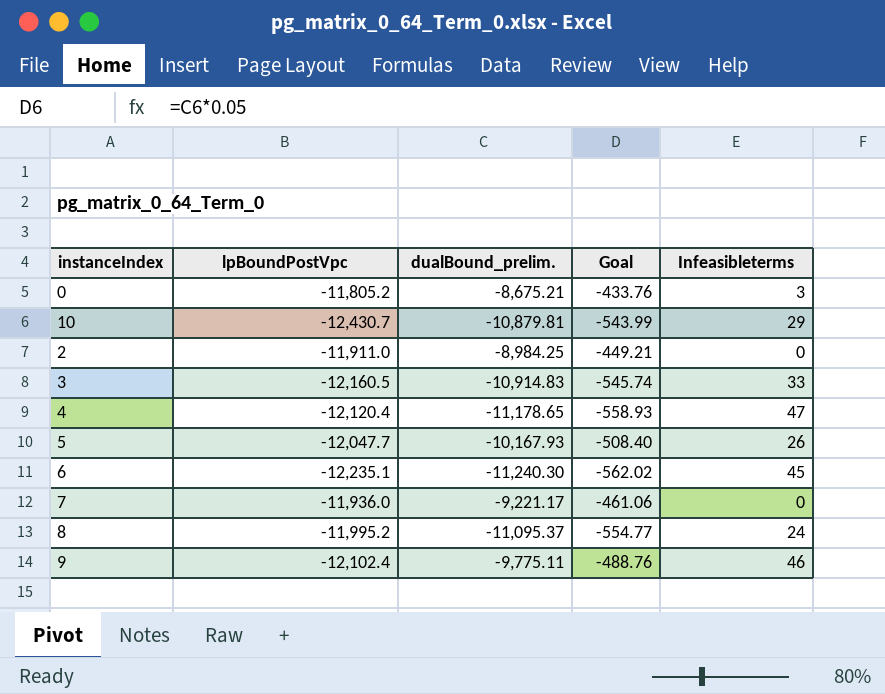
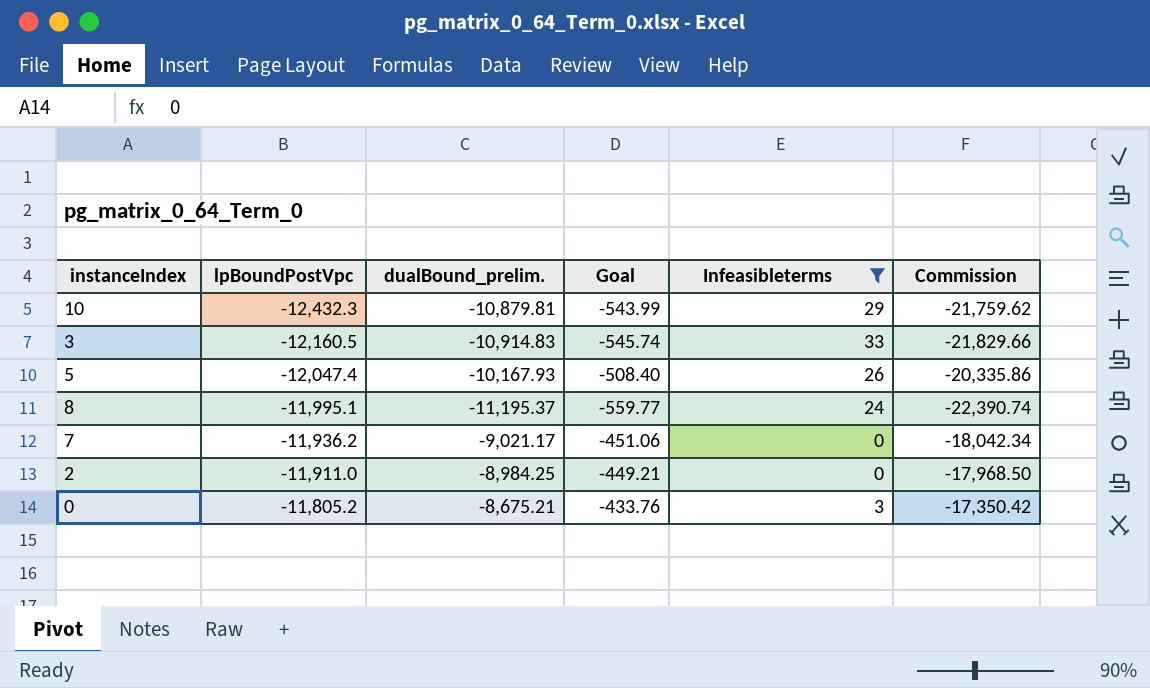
filter: none -> Infeasibleterms <= 33
row order: none -> lpBoundPostVpc ascending
column Commission | formula: none -> [dualBound_prelim.] * 2
10 | lpBoundPostVpc: -12,430.7 -> -12,432.3
5 | lpBoundPostVpc: -12,047.7 -> -12,047.4
8 | lpBoundPostVpc: -11,995.2 -> -11,995.1
8 | dualBound_prelim.: -11,095.37 -> -11,195.37
8 | Goal: -554.77 -> -559.77
7 | lpBoundPostVpc: -11,936.0 -> -11,936.2
7 | dualBound_prelim.: -9,221.17 -> -9,021.17
7 | Goal: -461.06 -> -451.06

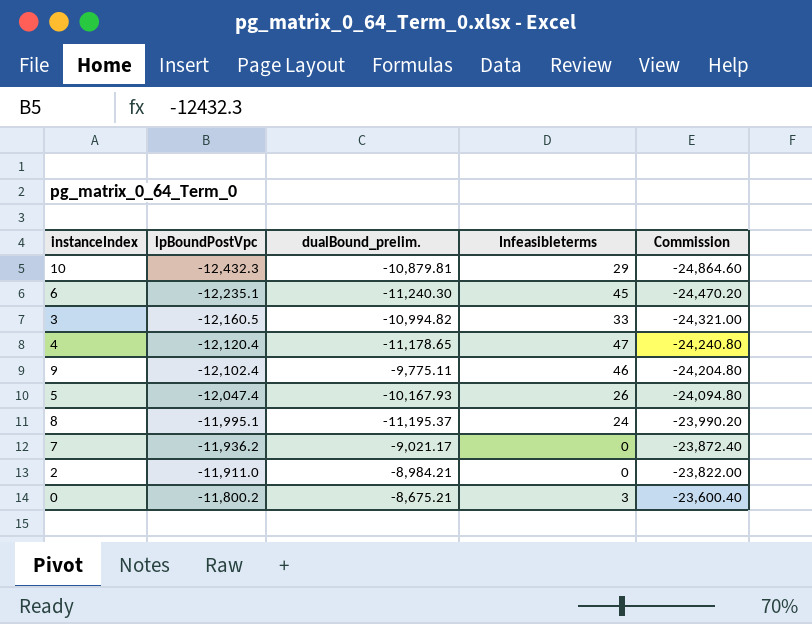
filter: Infeasibleterms <= 33 -> none
column Goal | formula: [dualBound_prelim.] * 0.05 -> none
column Commission | formula: [dualBound_prelim.] * 2 -> [lpBoundPostVpc] * 2
3 | dualBound_prelim.: -10,914.83 -> -10,994.82
2 | dualBound_prelim.: -8,984.25 -> -8,984.21
0 | lpBoundPostVpc: -11,805.2 -> -11,800.2

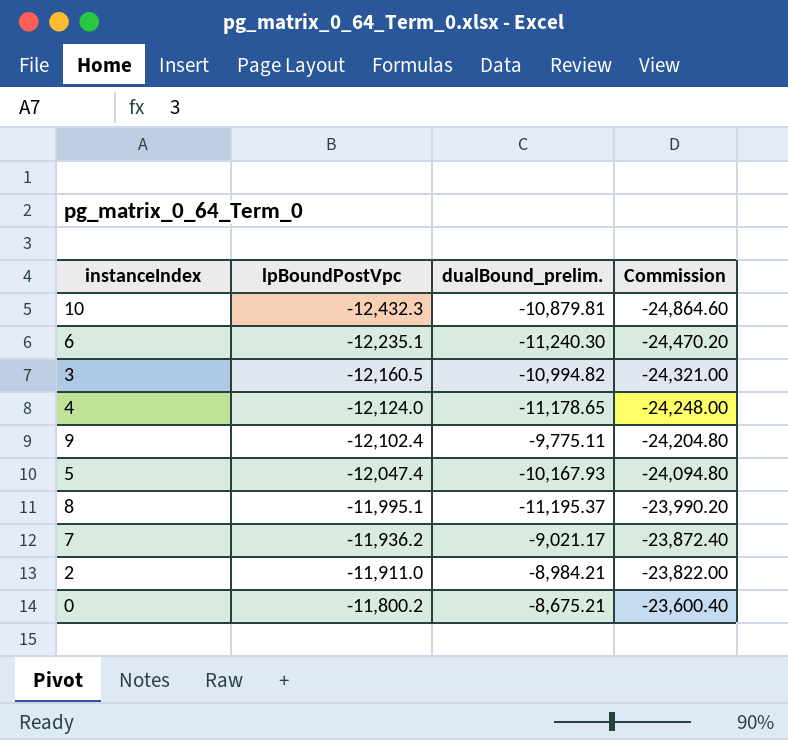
column Infeasibleterms | position: 4 -> none
4 | lpBoundPostVpc: -12,120.4 -> -12,124.0
4 | Commission: -24,240.80 -> -24,248.00

